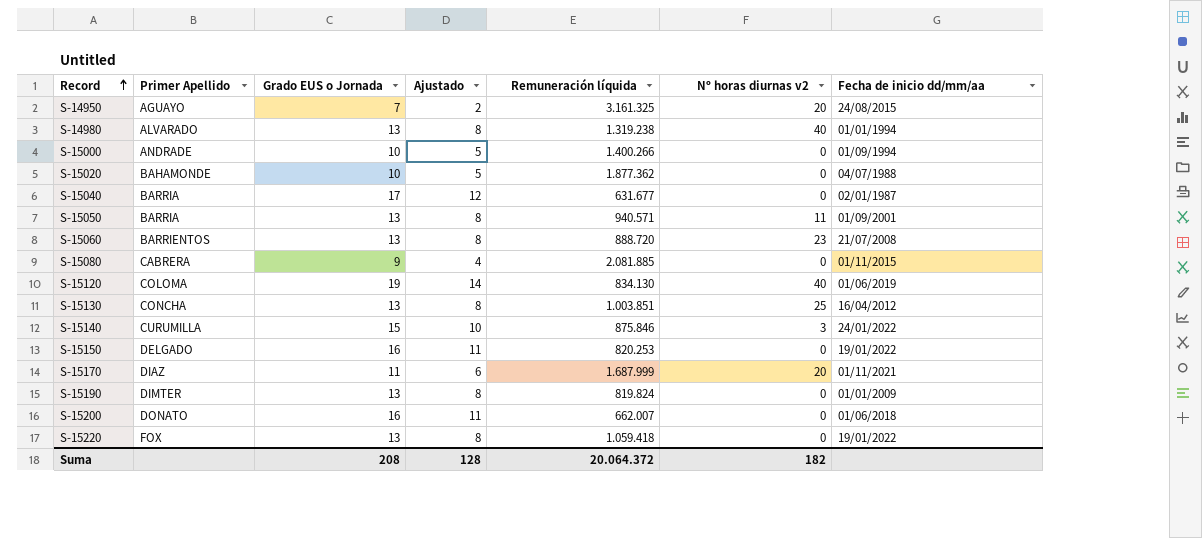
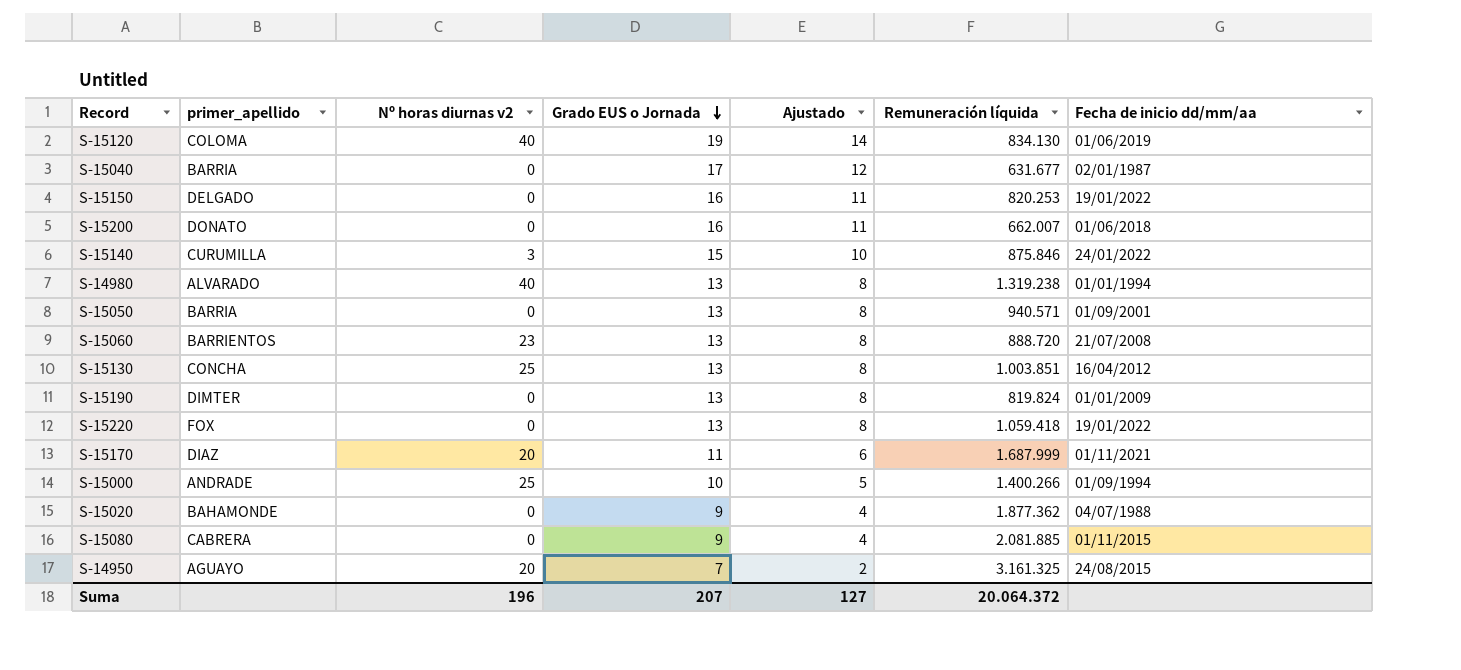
row order: Record ascending -> Grado EUS o Jornada descending
column name: Primer Apellido -> primer_apellido
column Nº horas diurnas v2 | position: 6 -> 3
S-15050 | Nº horas diurnas v2: 11 -> 0
S-15000 | Nº horas diurnas v2: 0 -> 25
S-15020 | Grado EUS o Jornada: 10 -> 9
S-15020 | Ajustado: 5 -> 4
Suma | Nº horas diurnas v2: 182 -> 196
Suma | Grado EUS o Jornada: 208 -> 207
Suma | Ajustado: 128 -> 127

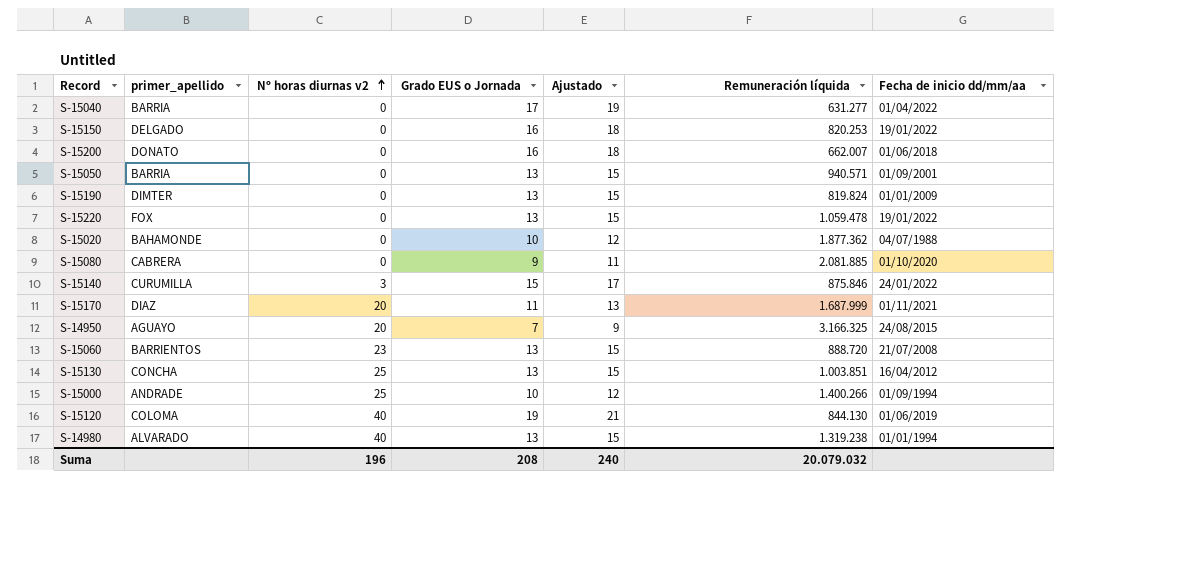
row order: Grado EUS o Jornada descending -> Nº horas diurnas v2 ascending
column Ajustado | formula: [Grado EUS o Jornada] - 5 -> [Grado EUS o Jornada] + 2
S-15040 | Remuneración líquida: 631.677 -> 631.277
S-15040 | Fecha de inicio dd/mm/aa: 02/01/1987 -> 01/04/2022
S-15220 | Remuneración líquida: 1.059.418 -> 1.059.478
S-15020 | Grado EUS o Jornada: 9 -> 10
S-15080 | Fecha de inicio dd/mm/aa: 01/11/2015 -> 01/10/2020
S-14950 | Remuneración líquida: 3.161.325 -> 3.166.325
S-15120 | Remuneración líquida: 834.130 -> 844.130
Suma | Grado EUS o Jornada: 207 -> 208
Suma | Ajustado: 127 -> 240
Suma | Remuneración líquida: 20.064.372 -> 20.079.032

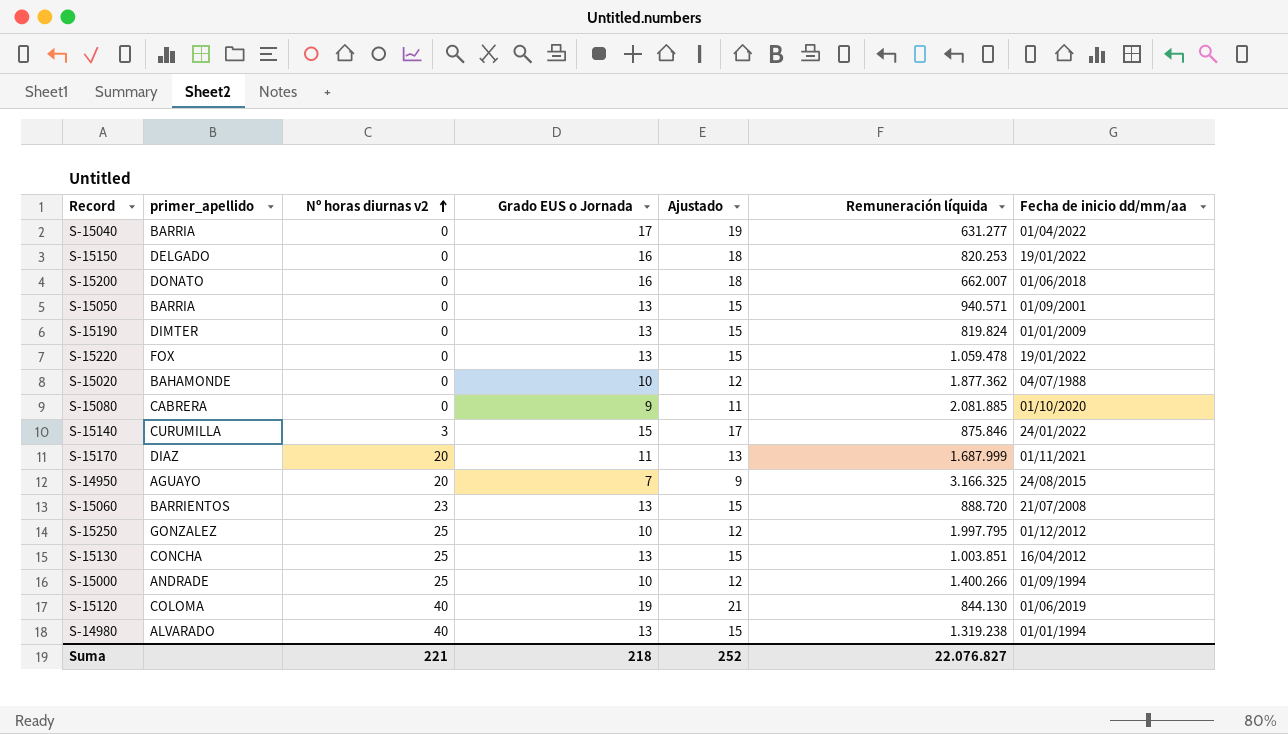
row S-15250: none -> GONZALEZ | 25 | 10 | 12 | 1.997.795 | 01/12/2012
Suma | Nº horas diurnas v2: 196 -> 221
Suma | Grado EUS o Jornada: 208 -> 218
Suma | Ajustado: 240 -> 252
Suma | Remuneración líquida: 20.079.032 -> 22.076.827

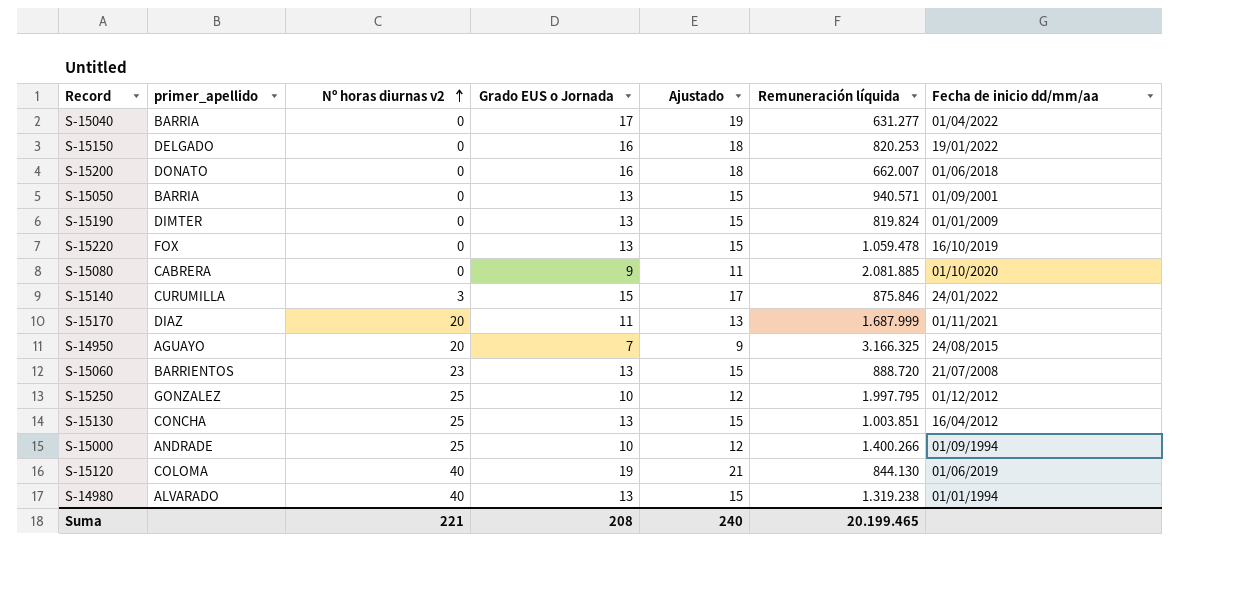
row S-15020: BAHAMONDE | 0 | 10 | 12 | 1.877.362 | 04/07/1988 -> none
S-15220 | Fecha de inicio dd/mm/aa: 19/01/2022 -> 16/10/2019
Suma | Grado EUS o Jornada: 218 -> 208
Suma | Ajustado: 252 -> 240
Suma | Remuneración líquida: 22.076.827 -> 20.199.465

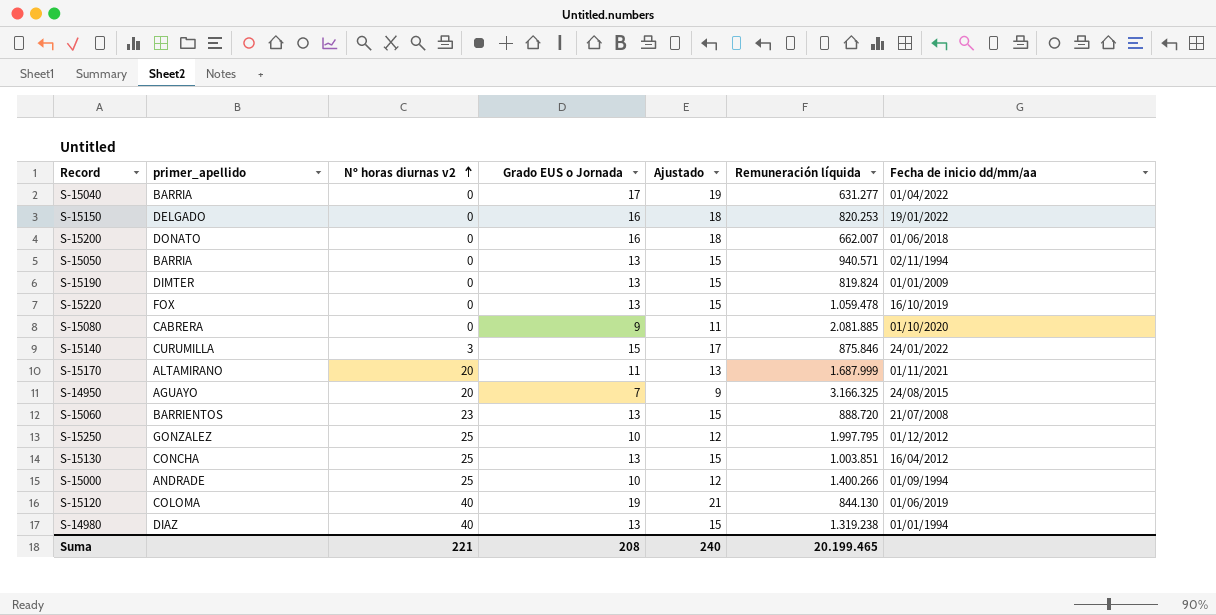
S-15050 | Fecha de inicio dd/mm/aa: 01/09/2001 -> 02/11/1994
S-15170 | primer_apellido: DIAZ -> ALTAMIRANO
S-14980 | primer_apellido: ALVARADO -> DIAZ

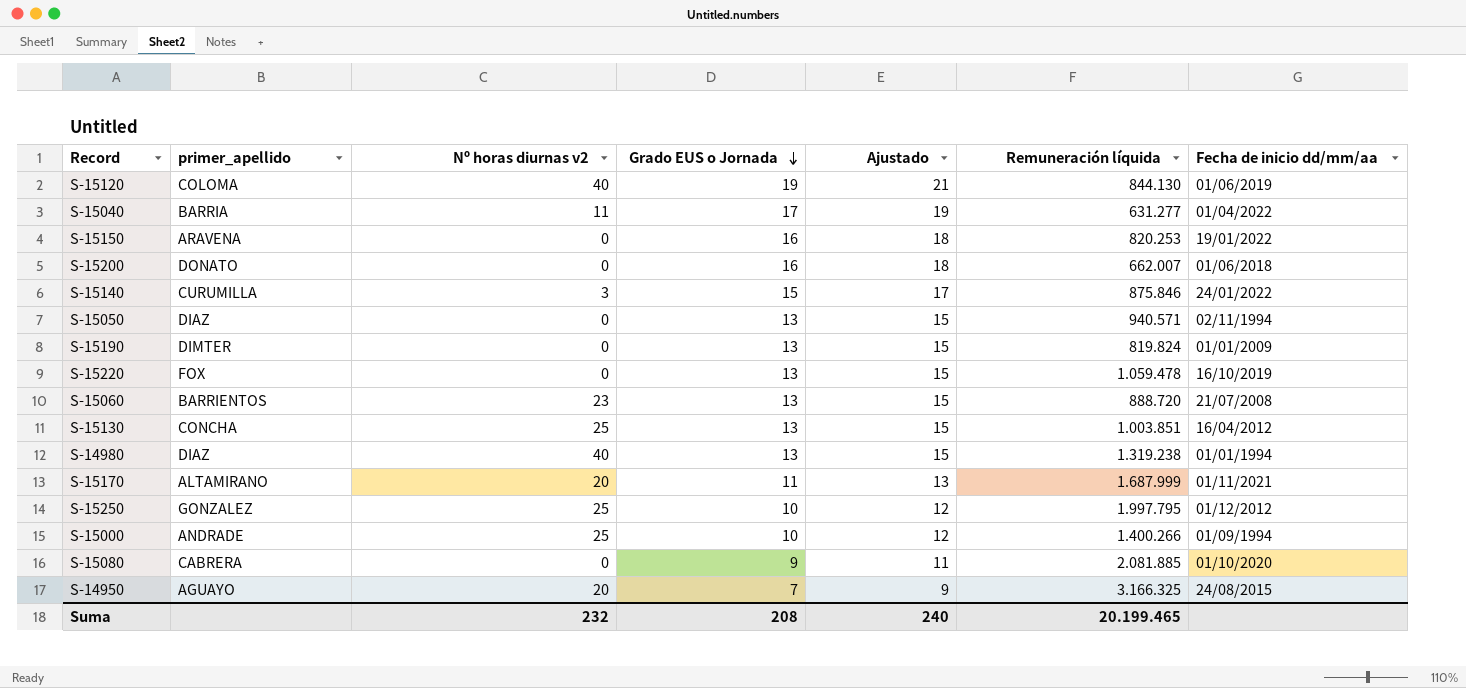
row order: Nº horas diurnas v2 ascending -> Grado EUS o Jornada descending
S-15040 | Nº horas diurnas v2: 0 -> 11
S-15150 | primer_apellido: DELGADO -> ARAVENA
S-15050 | primer_apellido: BARRIA -> DIAZ
Suma | Nº horas diurnas v2: 221 -> 232

